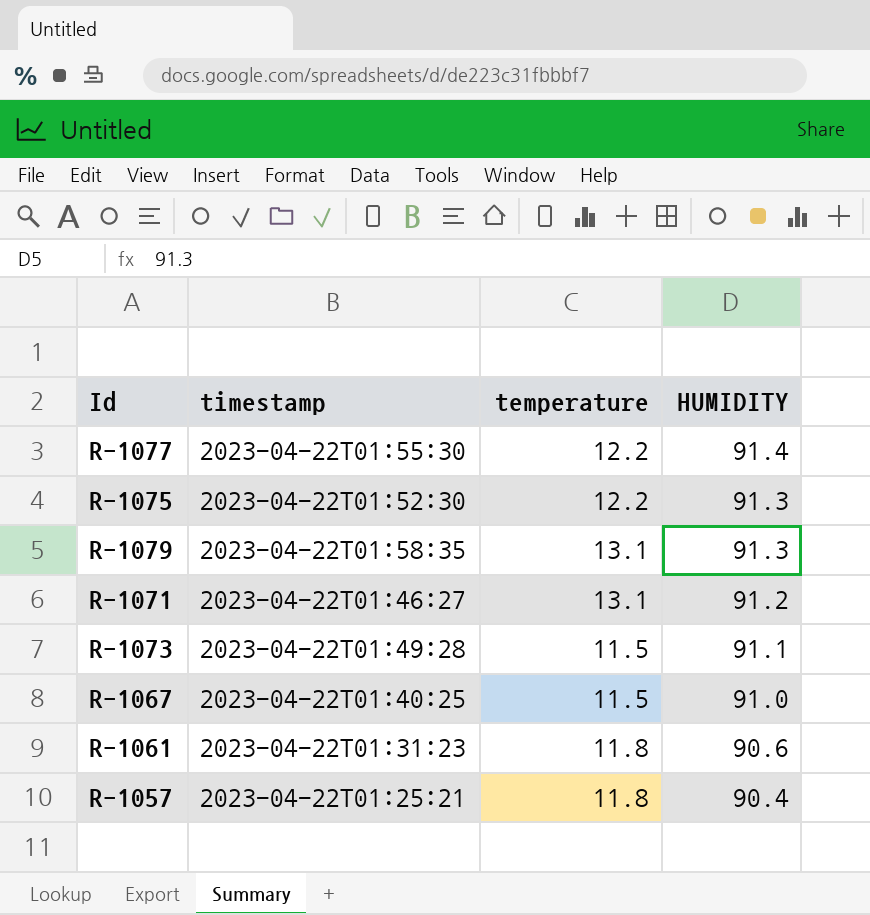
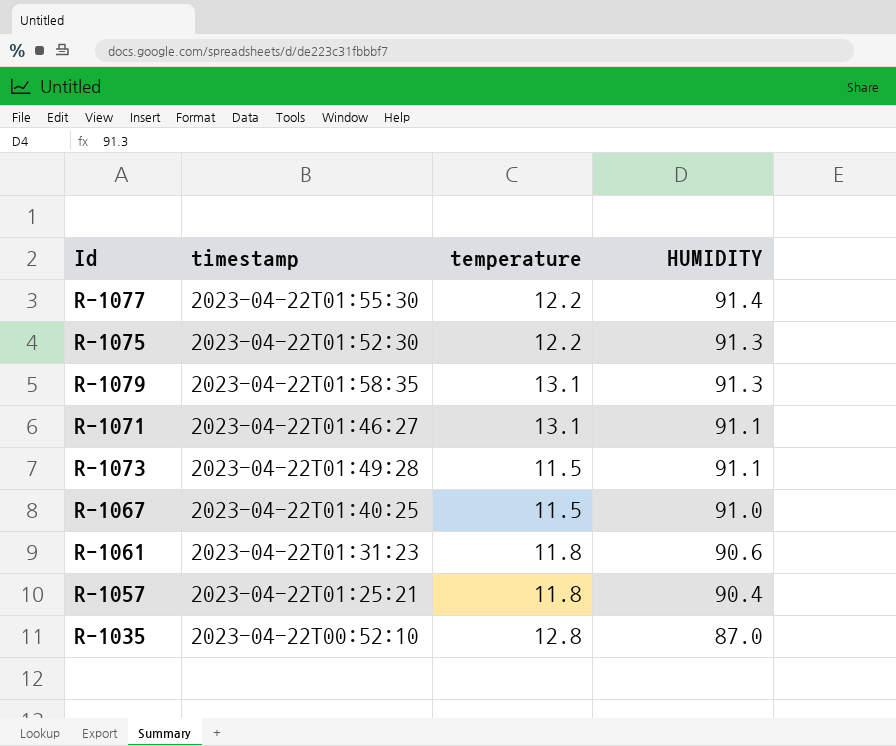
R-1071 | HUMIDITY: 91.2 -> 91.1
row R-1035: none -> 2023-04-22T00:52:10 | 12.8 | 87.0

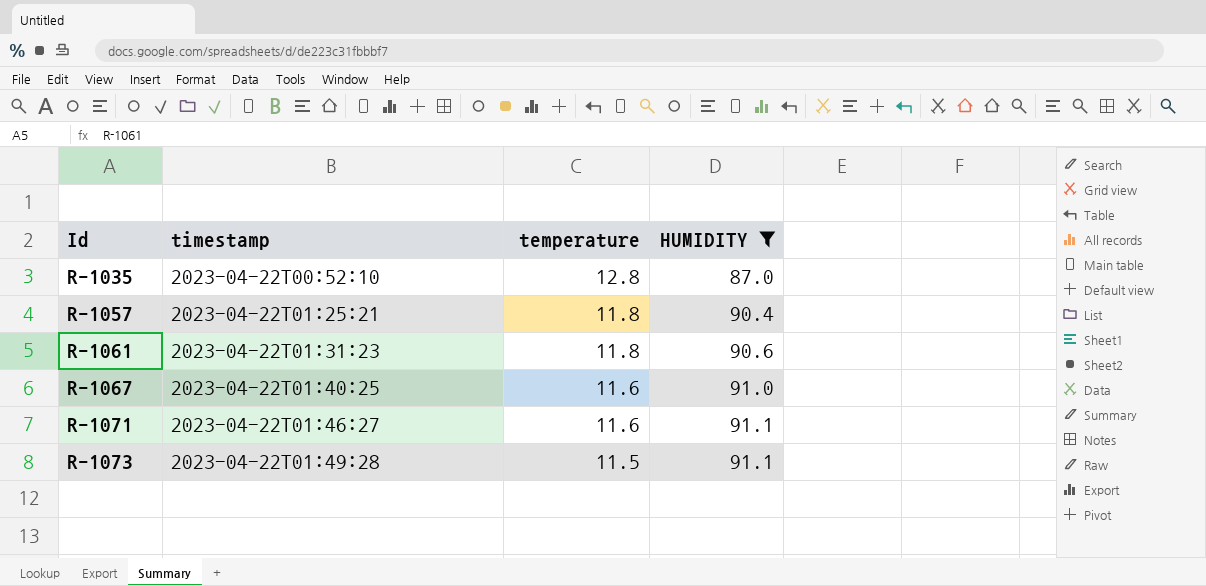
filter: none -> HUMIDITY <= 91.1
row order: HUMIDITY descending -> Id ascending
R-1067 | temperature: 11.5 -> 11.6
R-1071 | temperature: 13.1 -> 11.6

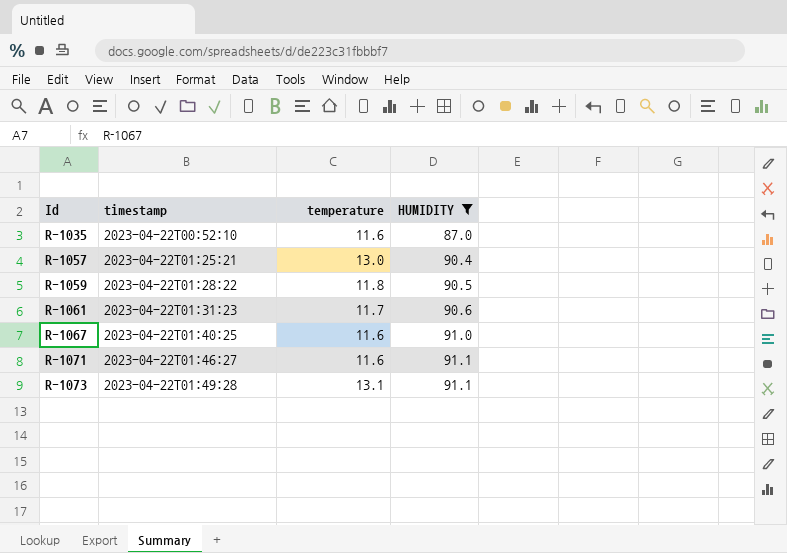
R-1035 | temperature: 12.8 -> 11.6
R-1057 | temperature: 11.8 -> 13.0
row R-1059: none -> 2023-04-22T01:28:22 | 11.8 | 90.5
R-1061 | temperature: 11.8 -> 11.7
R-1073 | temperature: 11.5 -> 13.1

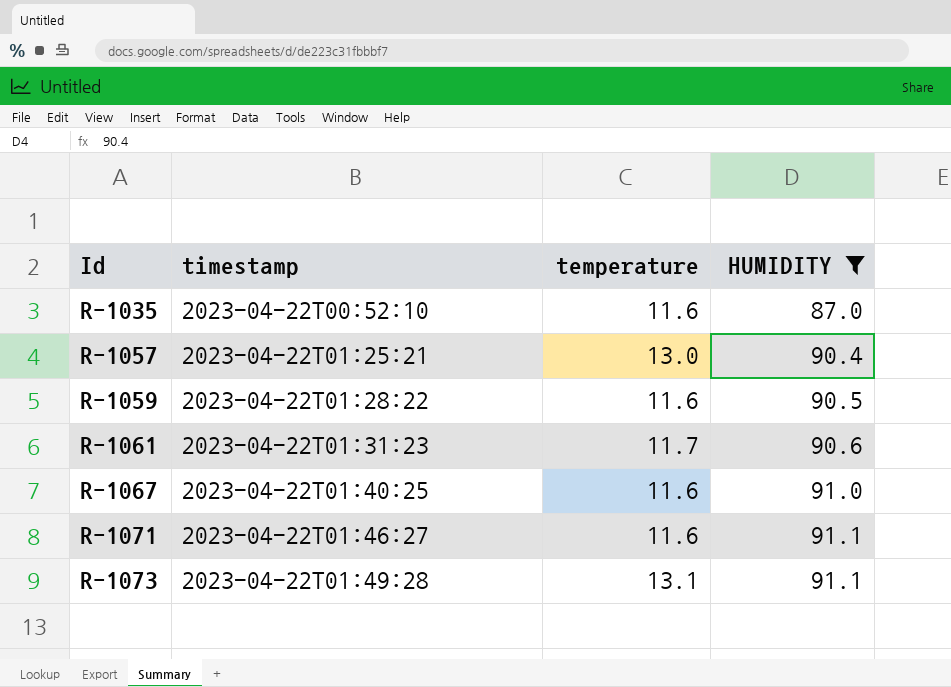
R-1059 | temperature: 11.8 -> 11.6

